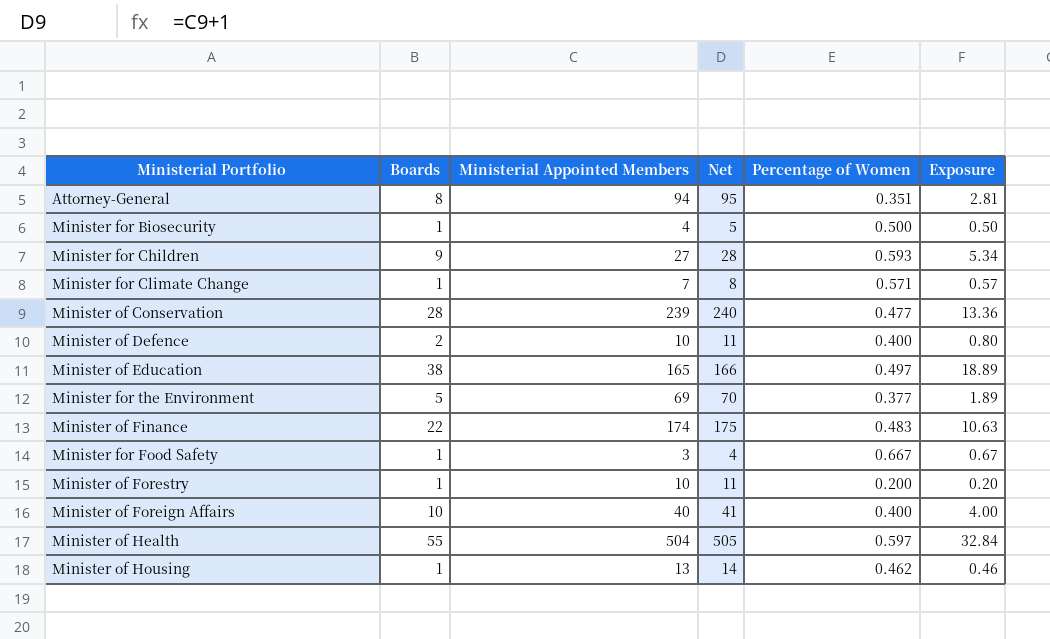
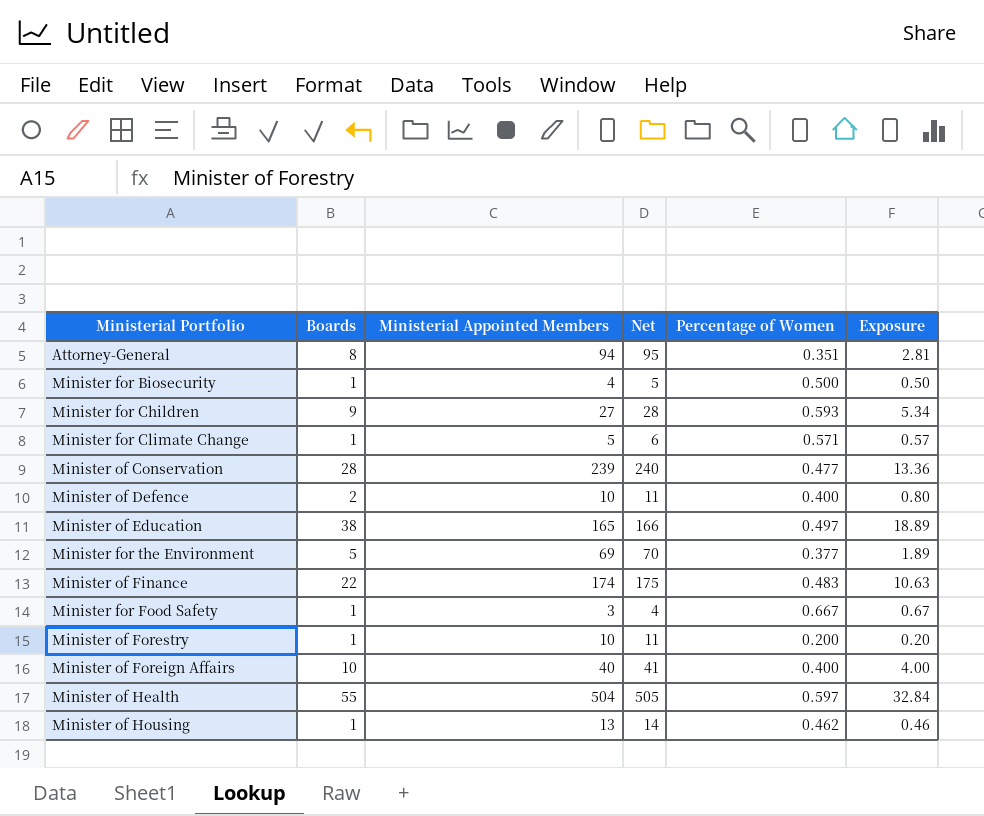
Minister for Climate Change | Ministerial Appointed Members: 7 -> 5
Minister for Climate Change | Net: 8 -> 6

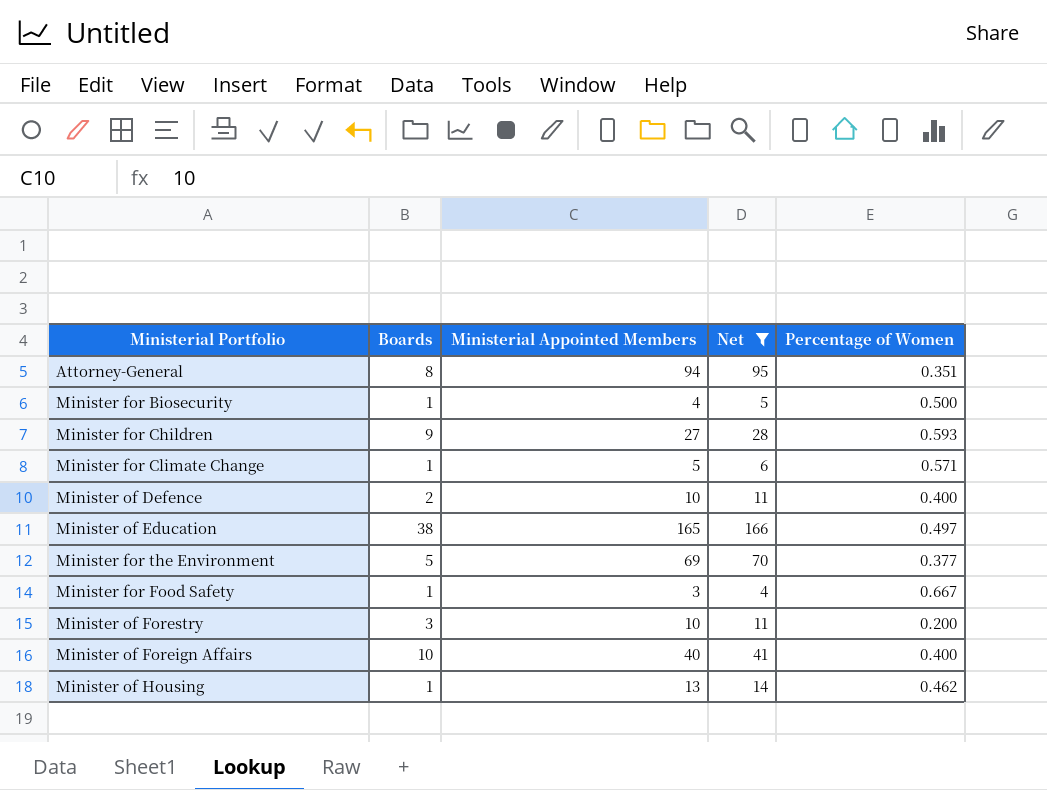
filter: none -> Net <= 166
column Exposure | formula: [Boards] * [Percentage of Women] -> none
Minister of Forestry | Boards: 1 -> 3

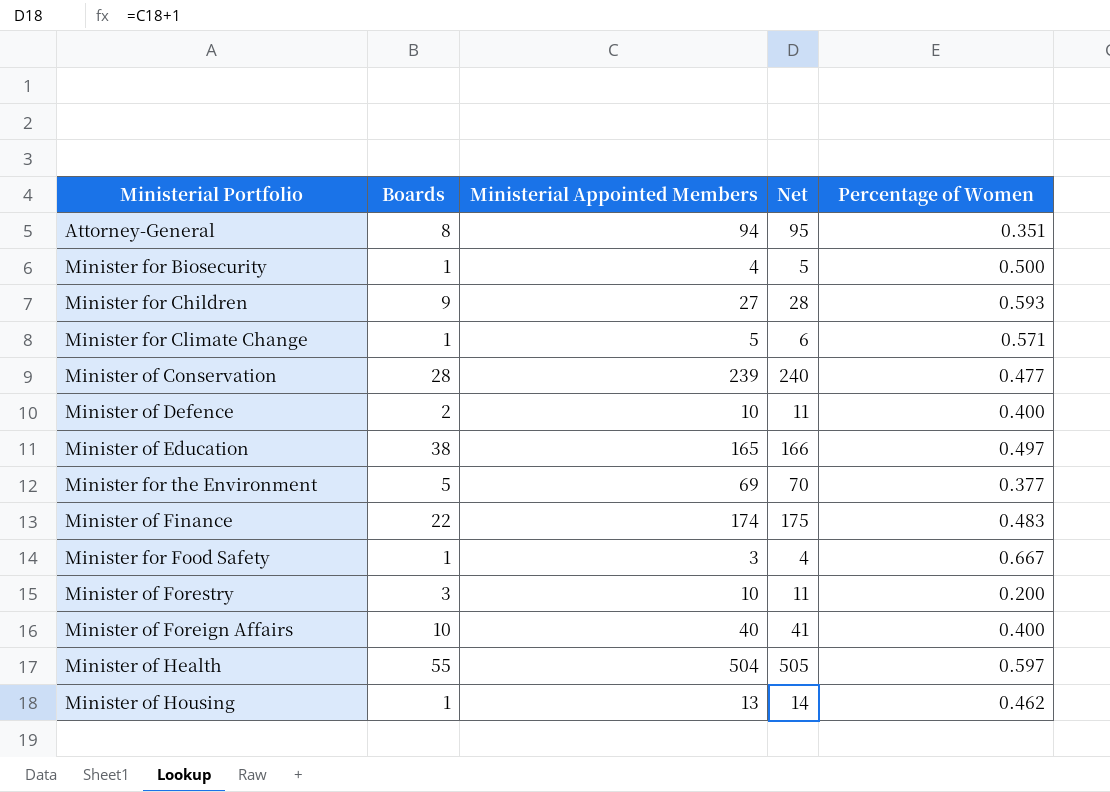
filter: Net <= 166 -> none

